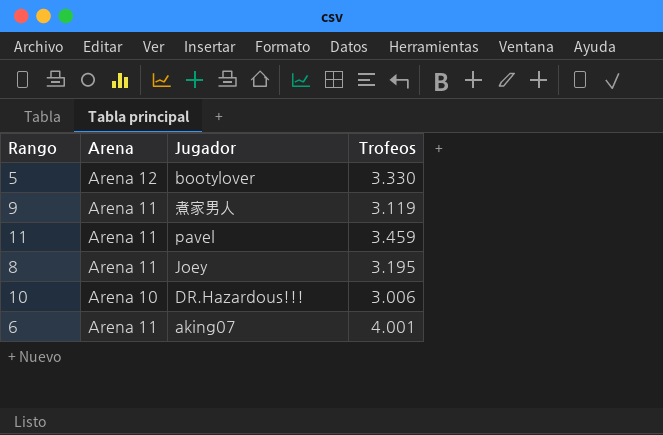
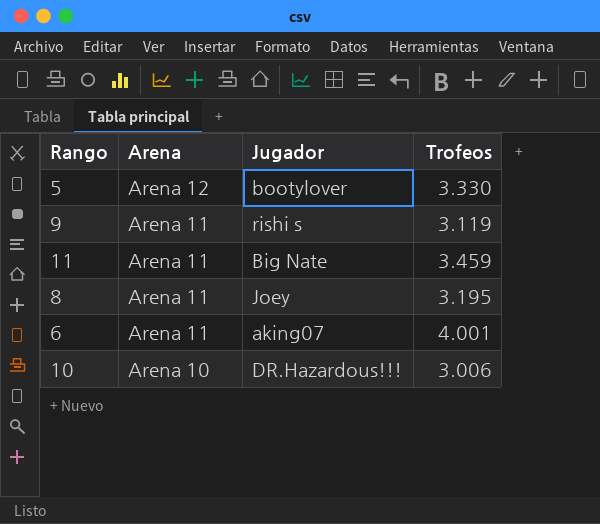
row order: none -> Arena descending
9 | Jugador: 煮家男人 -> rishi s
11 | Jugador: pavel -> Big Nate

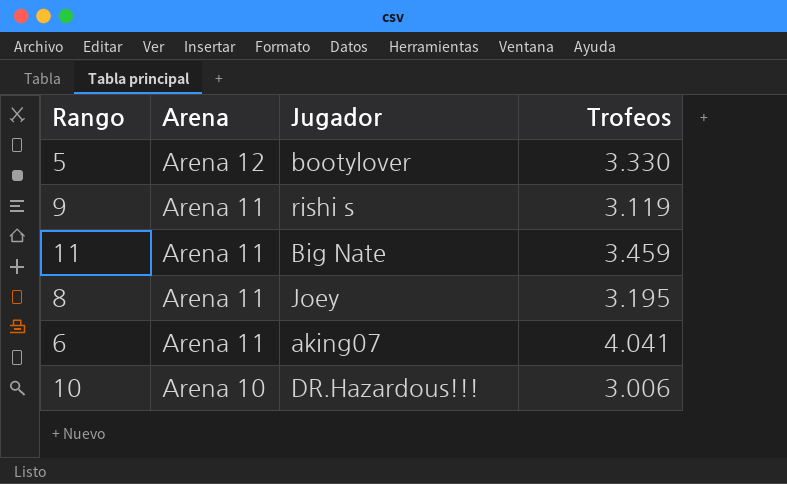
6 | Trofeos: 4.001 -> 4.041

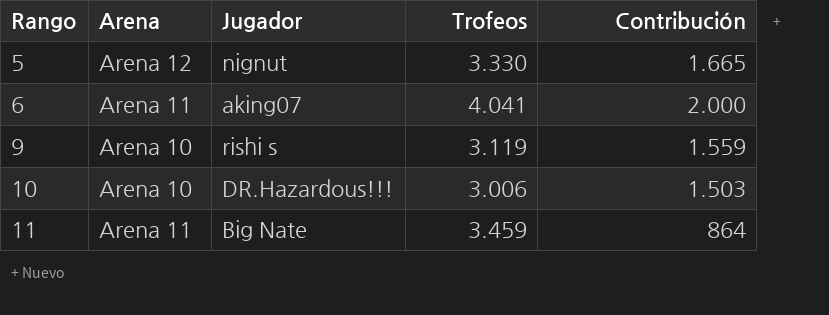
row order: Arena descending -> Rango ascending
column Contribución | position: none -> 5
row 8: Arena 11 | Joey | 3.195 -> none
5 | Jugador: bootylover -> nignut
9 | Arena: Arena 11 -> Arena 10

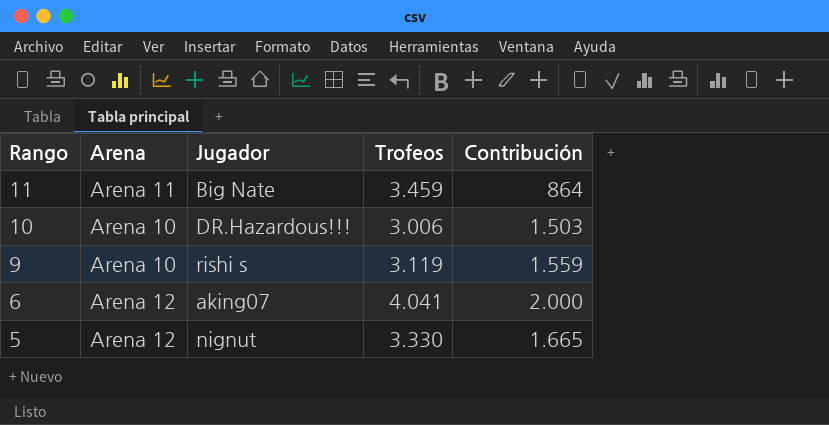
row order: Rango ascending -> Rango descending
6 | Arena: Arena 11 -> Arena 12

